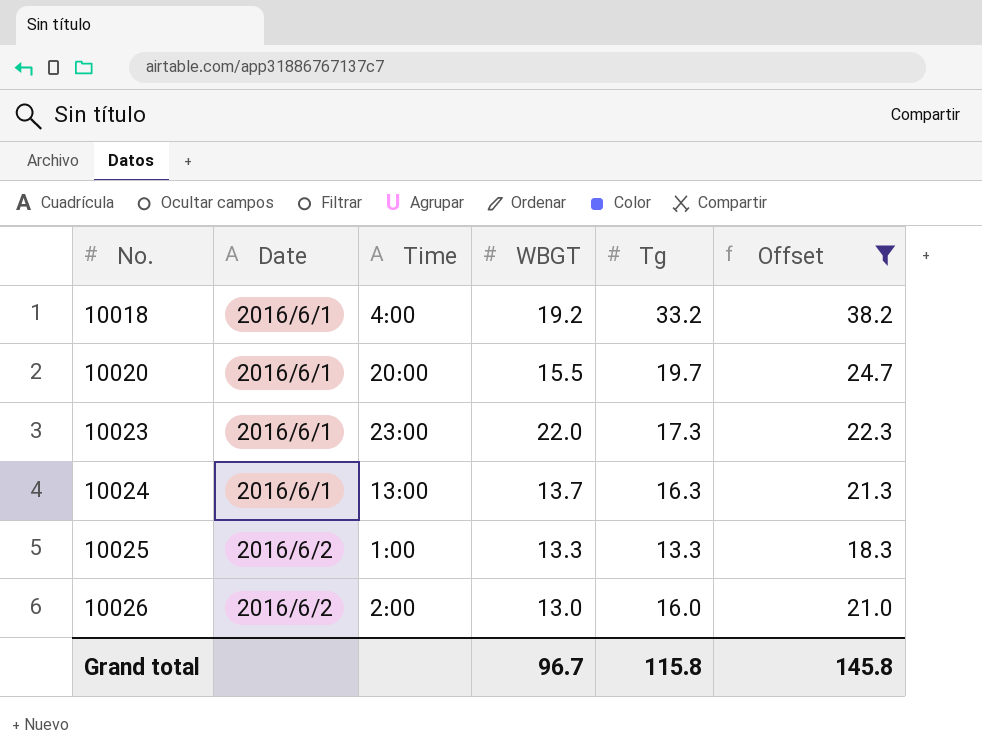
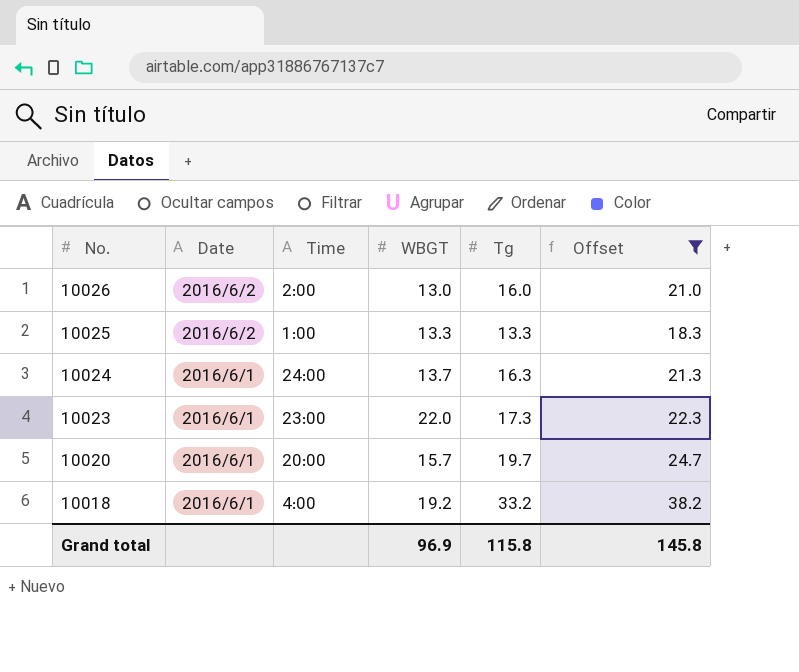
row order: No. ascending -> No. descending
10024 | Time: 13:00 -> 24:00
10020 | WBGT: 15.5 -> 15.7
Grand total | WBGT: 96.7 -> 96.9

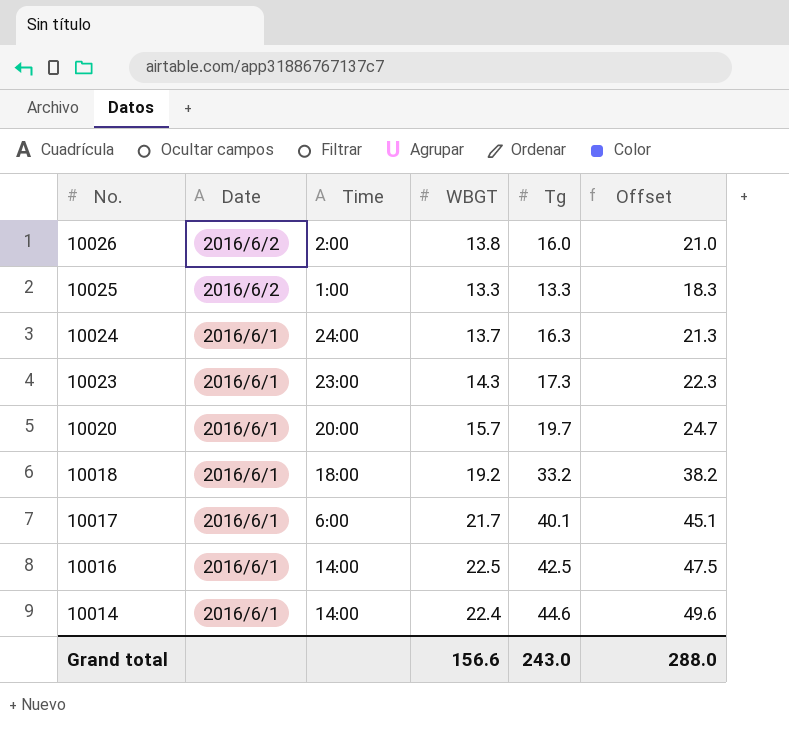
filter: Offset <= 38.2 -> none
10026 | WBGT: 13.0 -> 13.8
10023 | WBGT: 22.0 -> 14.3
10018 | Time: 4:00 -> 18:00
Grand total | WBGT: 96.9 -> 156.6
Grand total | Tg: 115.8 -> 243.0
Grand total | Offset: 145.8 -> 288.0

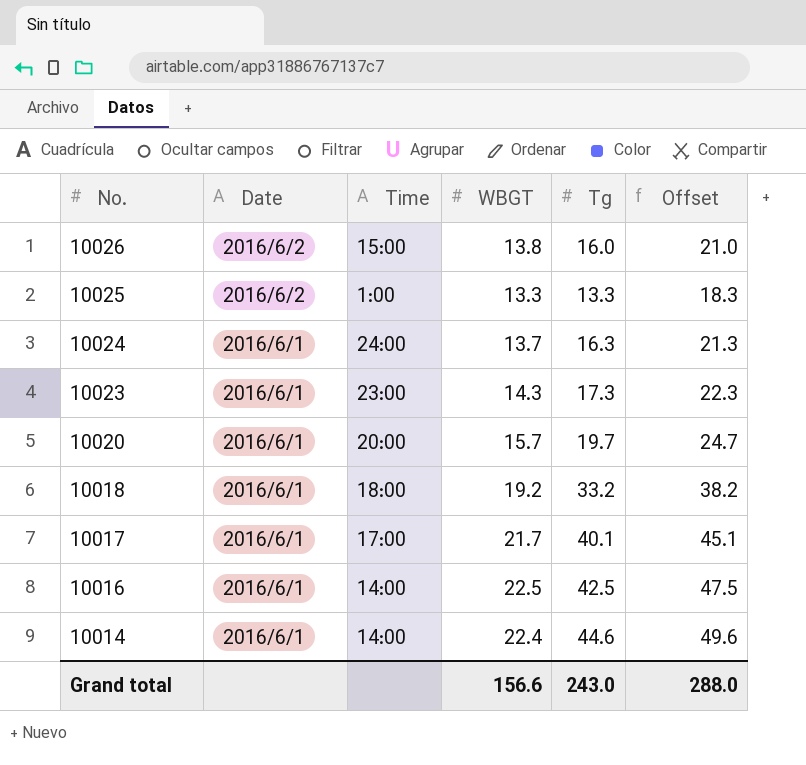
10026 | Time: 2:00 -> 15:00
10017 | Time: 6:00 -> 17:00

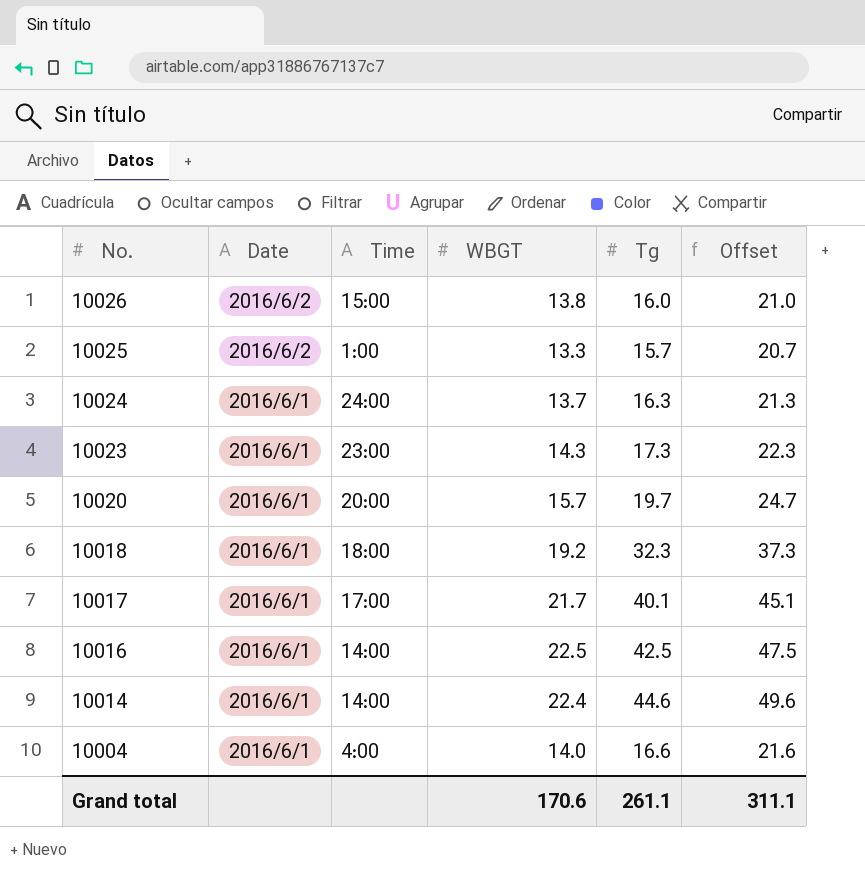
10025 | Tg: 13.3 -> 15.7
10025 | Offset: 18.3 -> 20.7
10018 | Tg: 33.2 -> 32.3
10018 | Offset: 38.2 -> 37.3
row 10004: none -> 2016/6/1 | 4:00 | 14.0 | 16.6 | 21.6
Grand total | WBGT: 156.6 -> 170.6
Grand total | Tg: 243.0 -> 261.1
Grand total | Offset: 288.0 -> 311.1

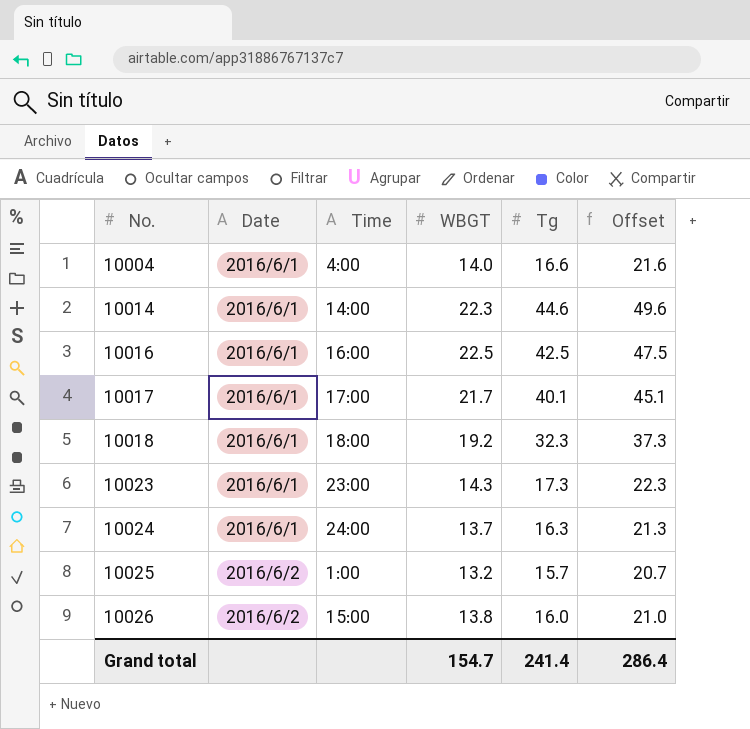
row order: No. descending -> No. ascending
row 10020: 2016/6/1 | 20:00 | 15.7 | 19.7 | 24.7 -> none
10014 | WBGT: 22.4 -> 22.3
10016 | Time: 14:00 -> 16:00
10025 | WBGT: 13.3 -> 13.2
Grand total | WBGT: 170.6 -> 154.7
Grand total | Tg: 261.1 -> 241.4
Grand total | Offset: 311.1 -> 286.4

